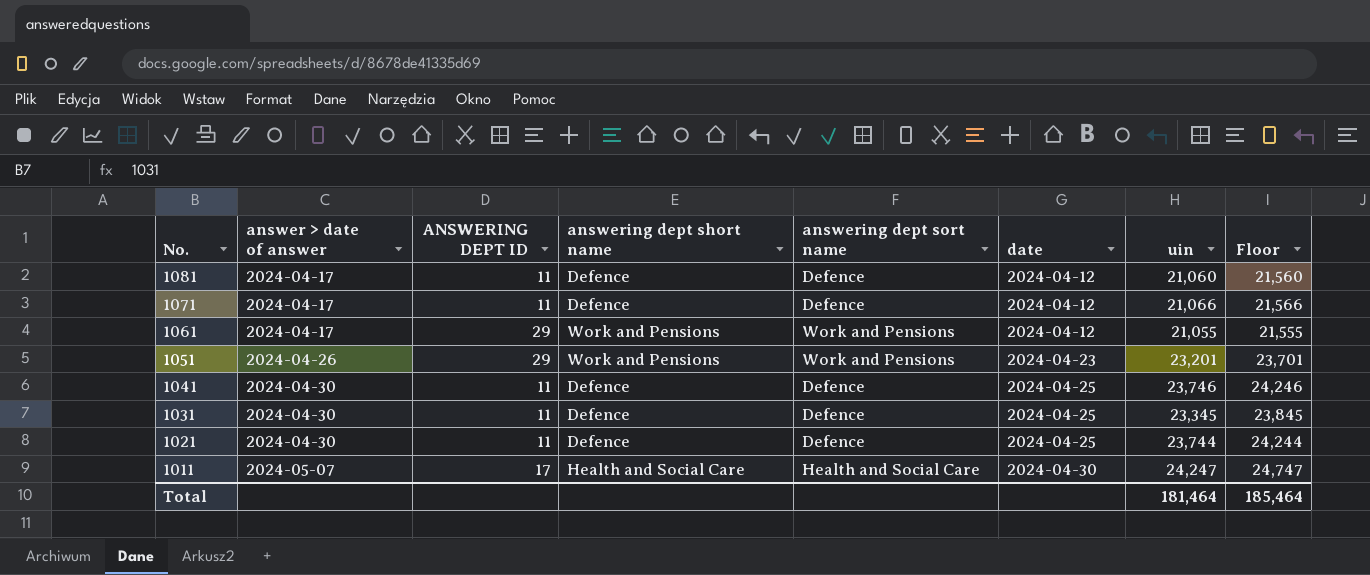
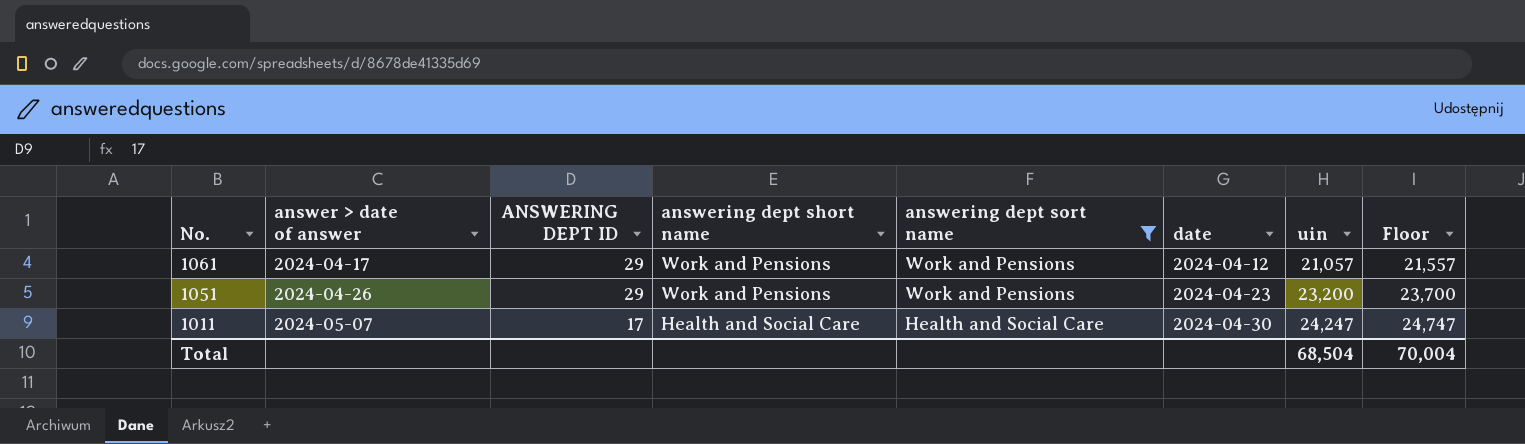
filter: none -> answering dept sort name != Defence
1061 | uin: 21,055 -> 21,057
1061 | Floor: 21,555 -> 21,557
1051 | uin: 23,201 -> 23,200
1051 | Floor: 23,701 -> 23,700
Total | uin: 181,464 -> 68,504
Total | Floor: 185,464 -> 70,004

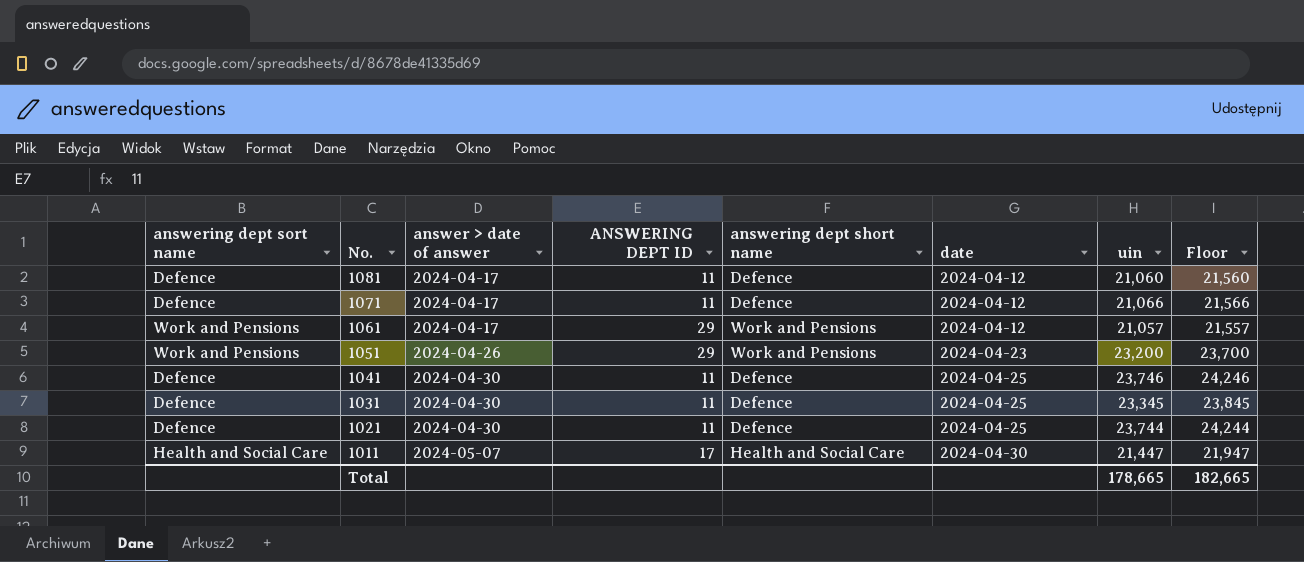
filter: answering dept sort name != Defence -> none
column answering dept sort name | position: 5 -> 1
1011 | uin: 24,247 -> 21,447
1011 | Floor: 24,747 -> 21,947
Total | uin: 68,504 -> 178,665
Total | Floor: 70,004 -> 182,665

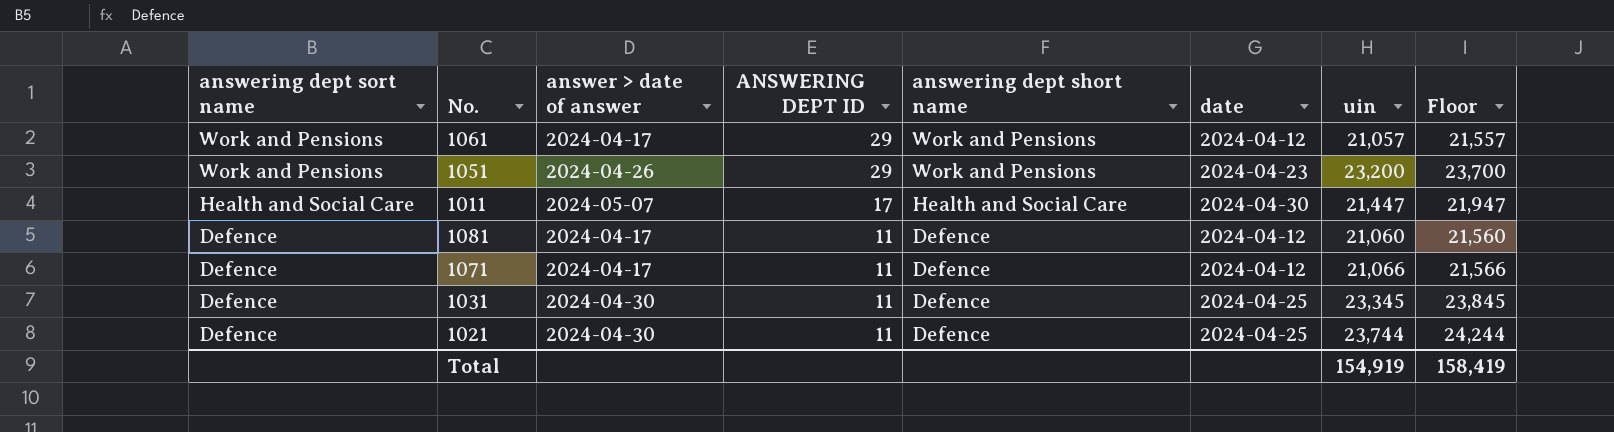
row order: No. descending -> answering dept sort name descending
row 1041: Defence | 2024-04-30 | 11 | Defence | 2024-04-25 | 23,746 | 24,246 -> none
Total | uin: 178,665 -> 154,919
Total | Floor: 182,665 -> 158,419

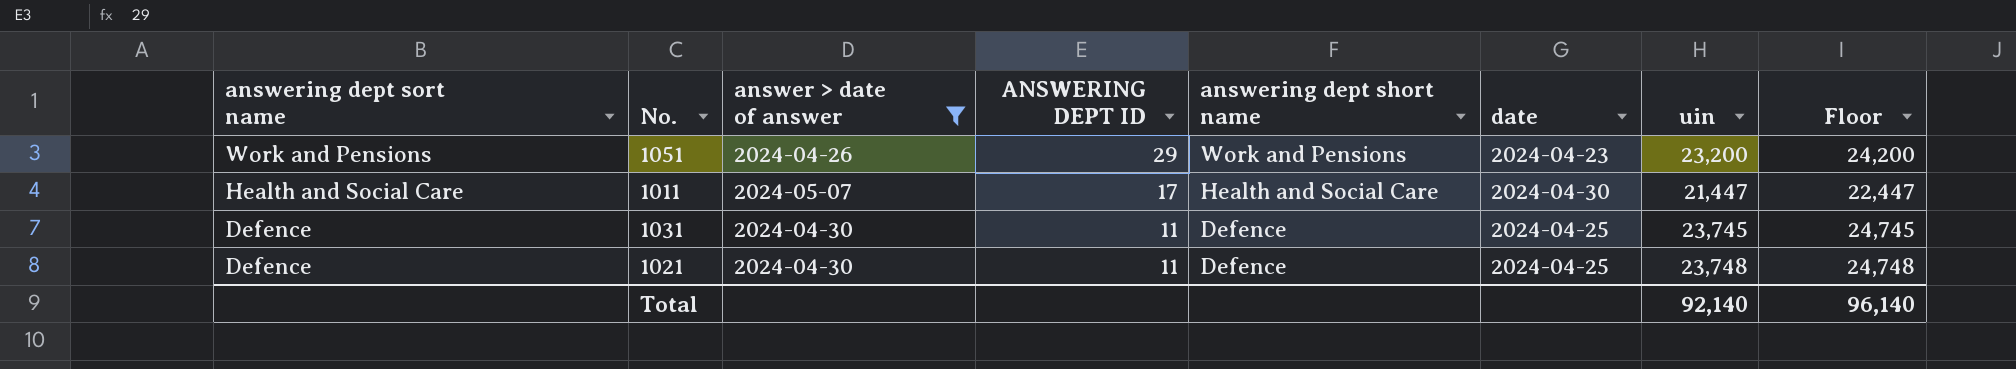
filter: none -> answer > date of answer != 2024-04-17
column Floor | formula: [uin] + 500 -> [uin] + 1000
1031 | uin: 23,345 -> 23,745
1021 | uin: 23,744 -> 23,748
Total | uin: 154,919 -> 92,140
Total | Floor: 158,419 -> 96,140

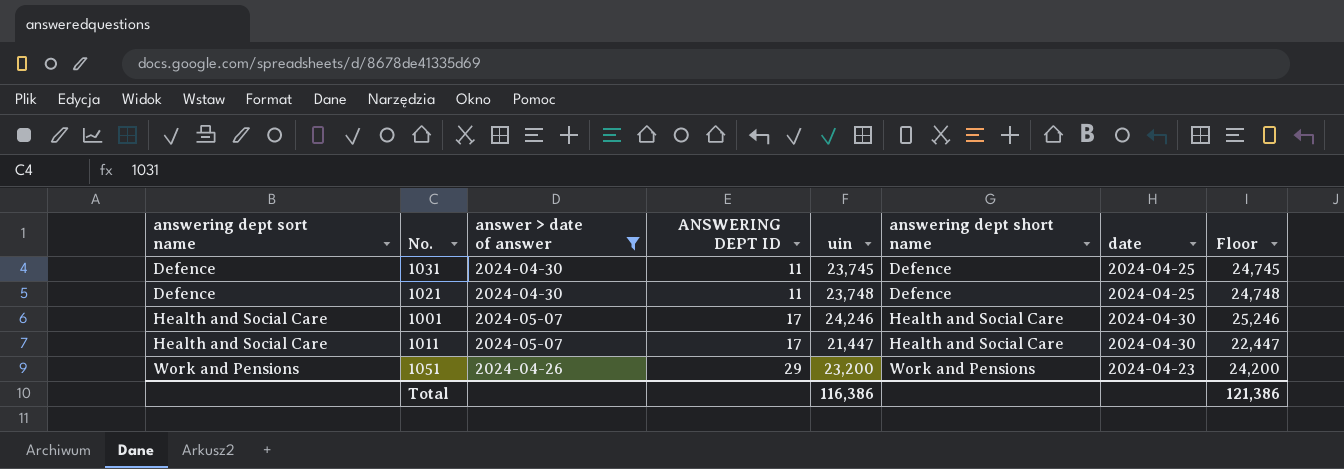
row order: answering dept sort name descending -> answering dept sort name ascending
column uin | position: 7 -> 5
row 1001: none -> Health and Social Care | 2024-05-07 | 17 | 24,246 | Health and Social Care | 2024-04-30 | 25,246
Total | uin: 92,140 -> 116,386
Total | Floor: 96,140 -> 121,386

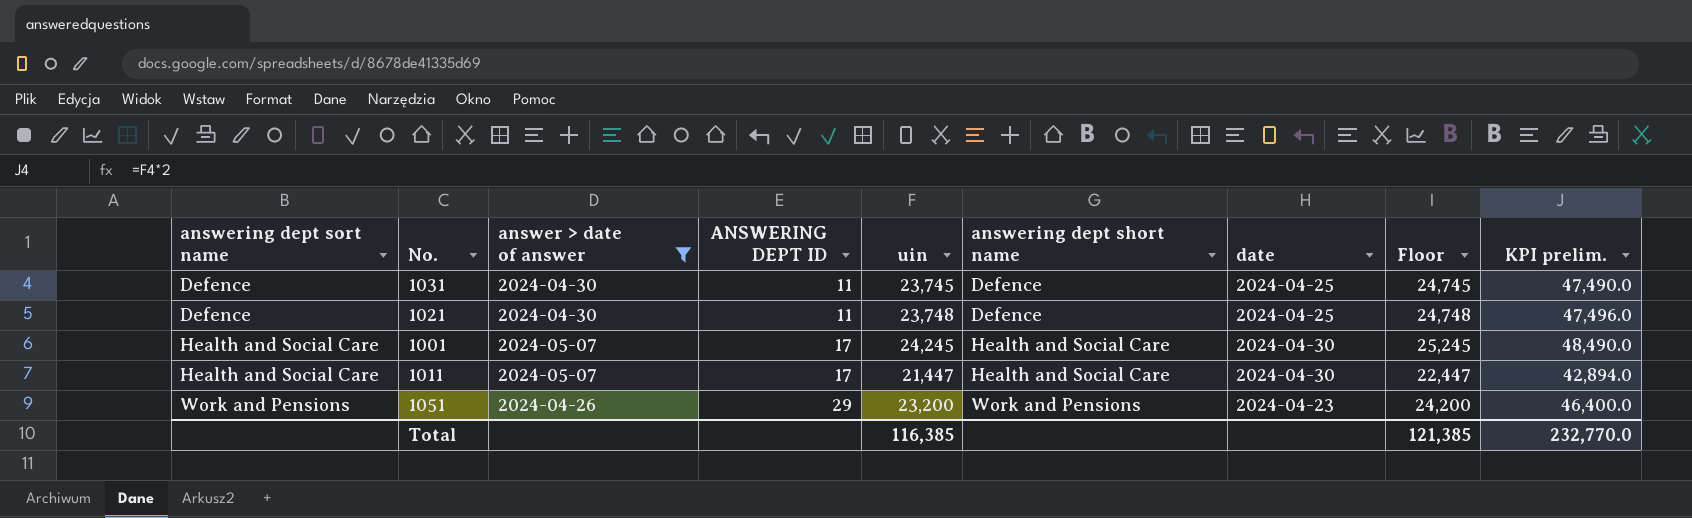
column KPI prelim. | formula: none -> [uin] * 2
1001 | uin: 24,246 -> 24,245
1001 | Floor: 25,246 -> 25,245
Total | uin: 116,386 -> 116,385
Total | Floor: 121,386 -> 121,385

